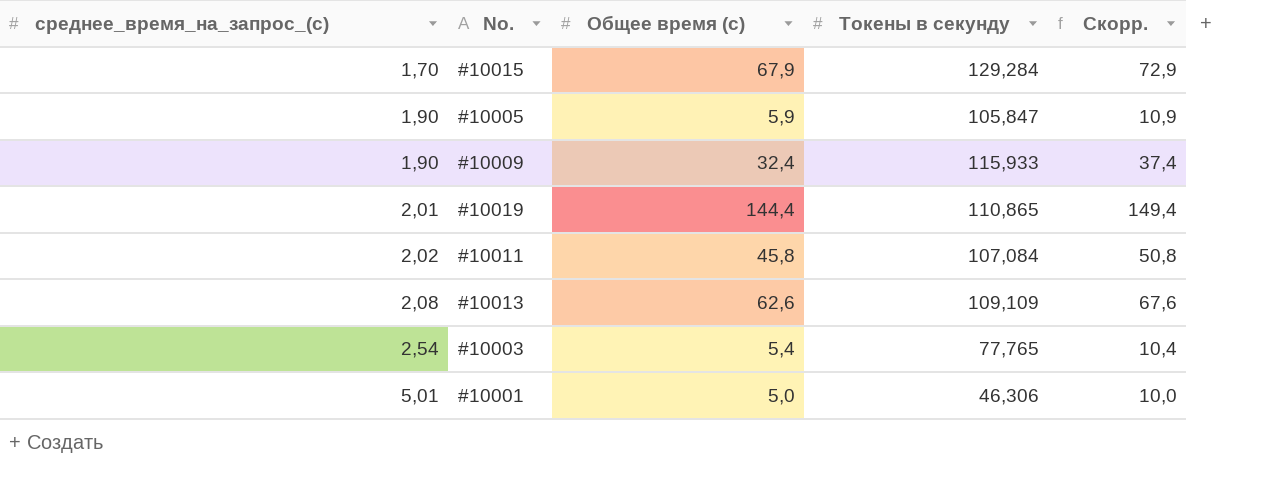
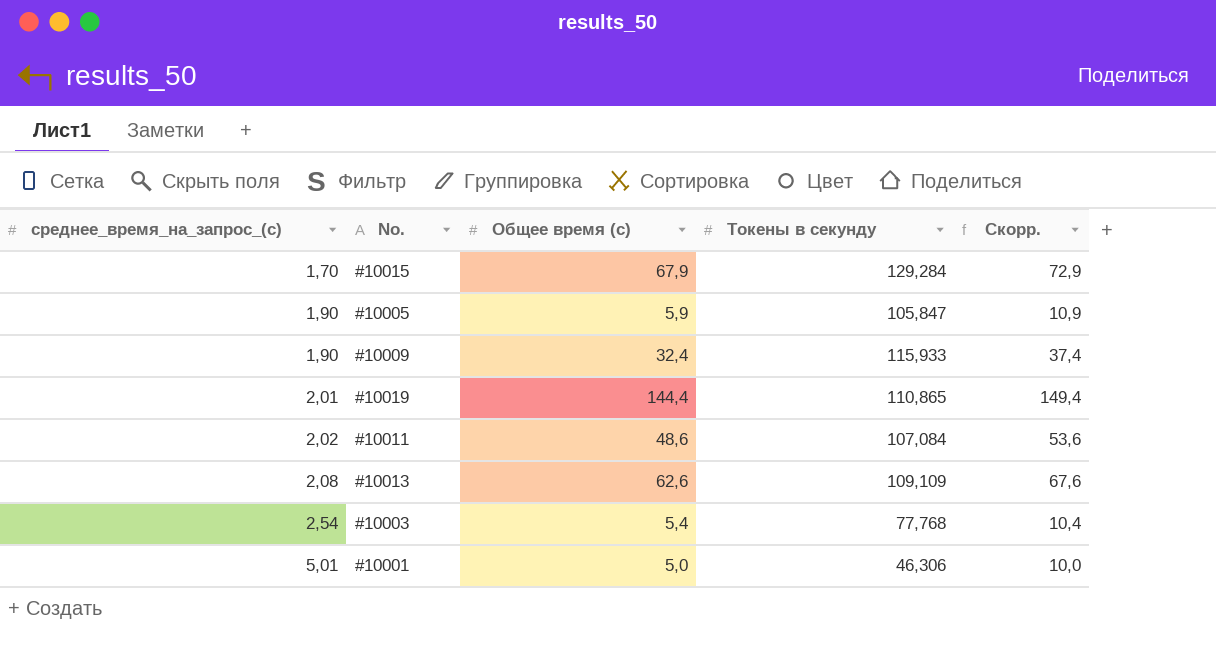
#10011 | Общее время (с): 45,8 -> 48,6
#10011 | Скорр.: 50,8 -> 53,6
#10003 | Токены в секунду: 77,765 -> 77,768

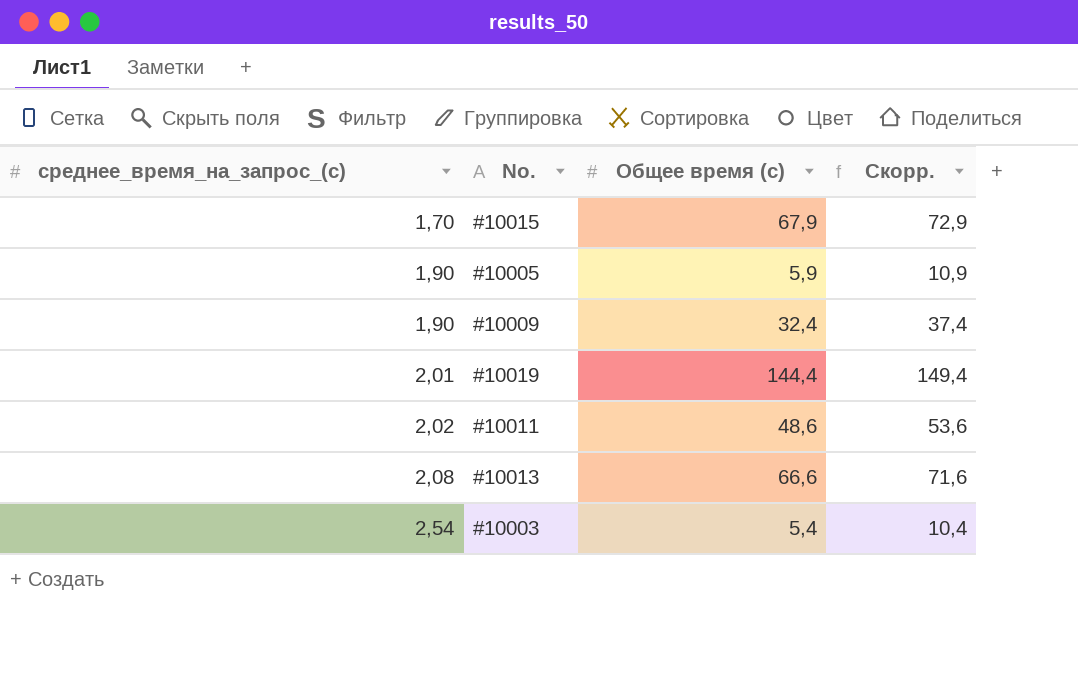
column Токены в секунду | position: 4 -> none
row #10001: 5,01 | 5,0 | 46,306 | 10,0 -> none
#10013 | Общее время (с): 62,6 -> 66,6
#10013 | Скорр.: 67,6 -> 71,6

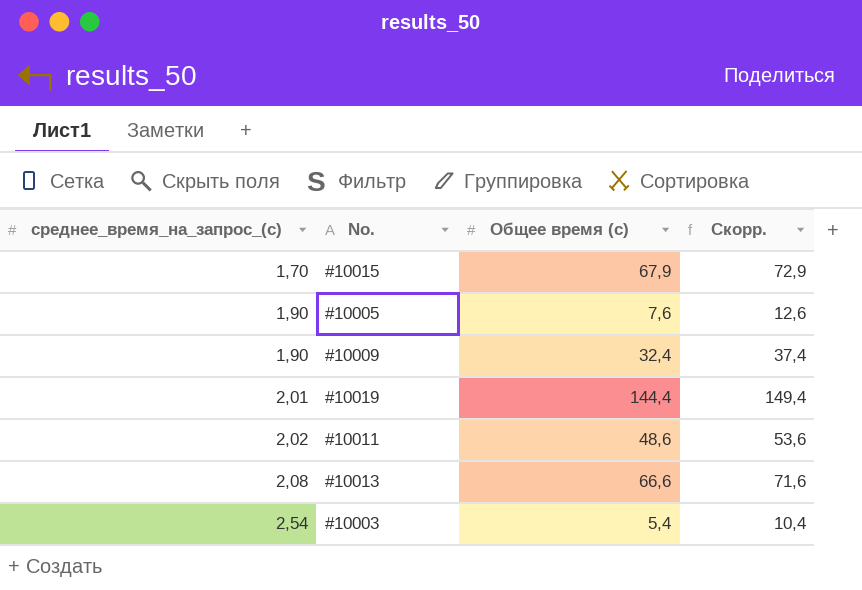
#10005 | Общее время (с): 5,9 -> 7,6
#10005 | Скорр.: 10,9 -> 12,6

